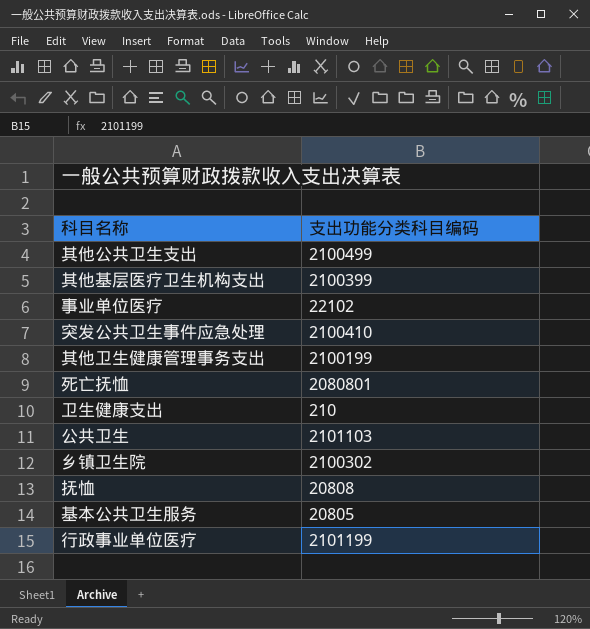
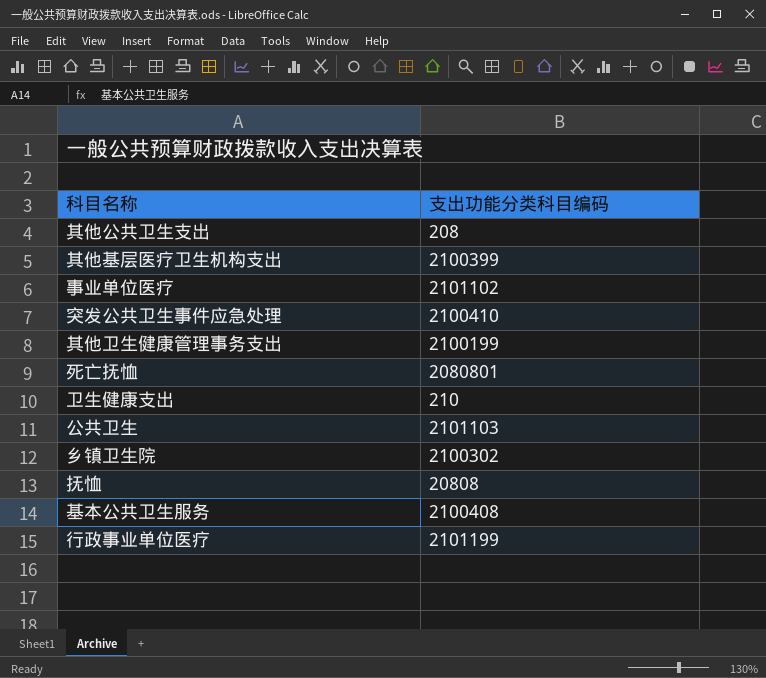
其他公共卫生支出 | 支出功能分类科目编码: 2100499 -> 208
事业单位医疗 | 支出功能分类科目编码: 22102 -> 2101102
基本公共卫生服务 | 支出功能分类科目编码: 20805 -> 2100408

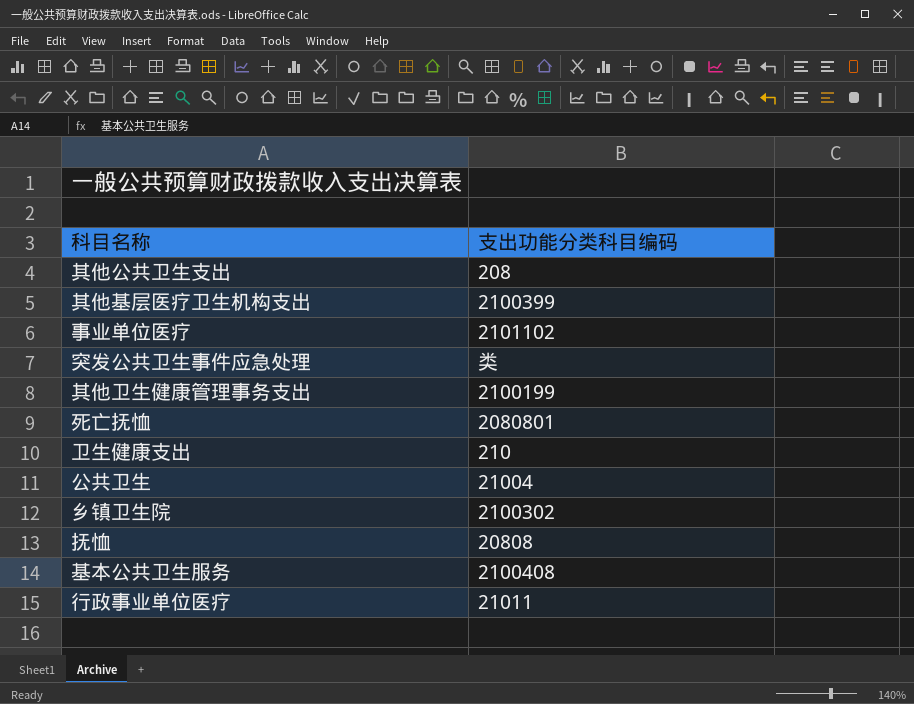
突发公共卫生事件应急处理 | 支出功能分类科目编码: 2100410 -> 类
公共卫生 | 支出功能分类科目编码: 2101103 -> 21004
行政事业单位医疗 | 支出功能分类科目编码: 2101199 -> 21011

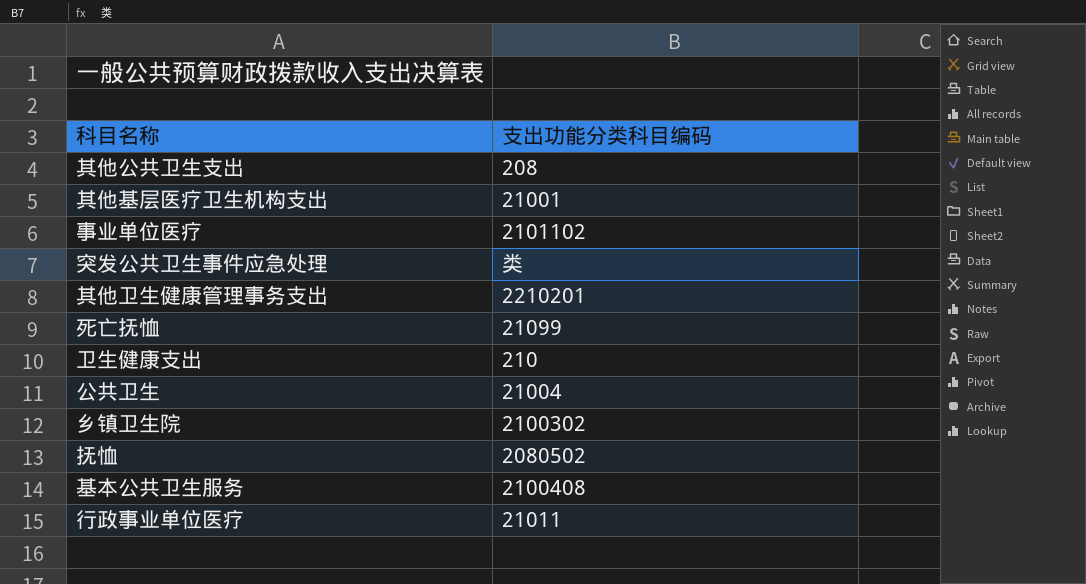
其他基层医疗卫生机构支出 | 支出功能分类科目编码: 2100399 -> 21001
其他卫生健康管理事务支出 | 支出功能分类科目编码: 2100199 -> 2210201
死亡抚恤 | 支出功能分类科目编码: 2080801 -> 21099
抚恤 | 支出功能分类科目编码: 20808 -> 2080502

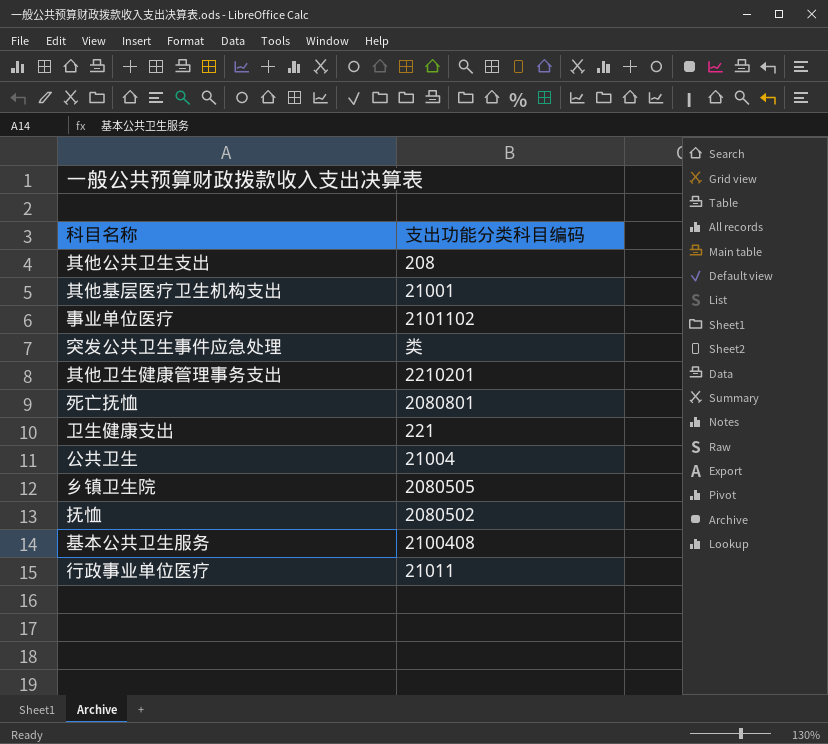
死亡抚恤 | 支出功能分类科目编码: 21099 -> 2080801
卫生健康支出 | 支出功能分类科目编码: 210 -> 221
乡镇卫生院 | 支出功能分类科目编码: 2100302 -> 2080505

